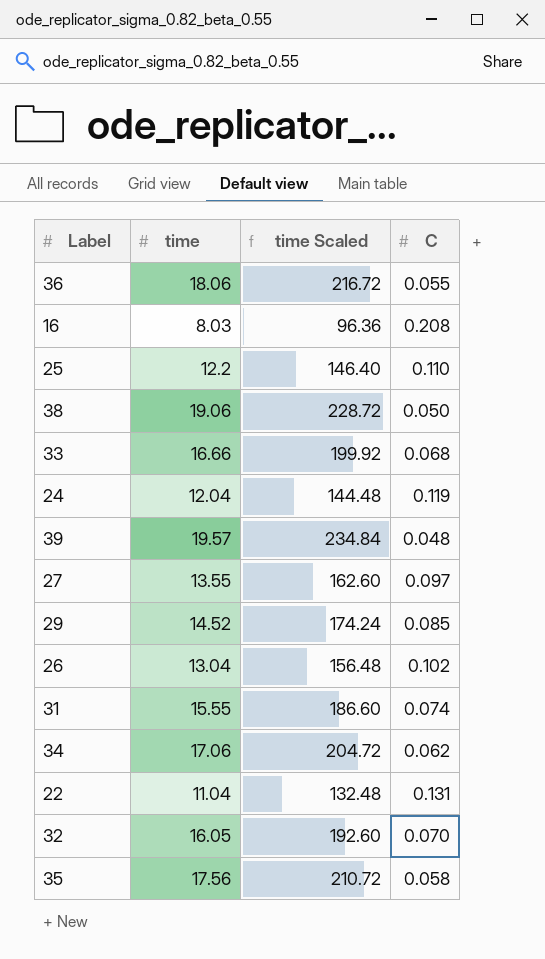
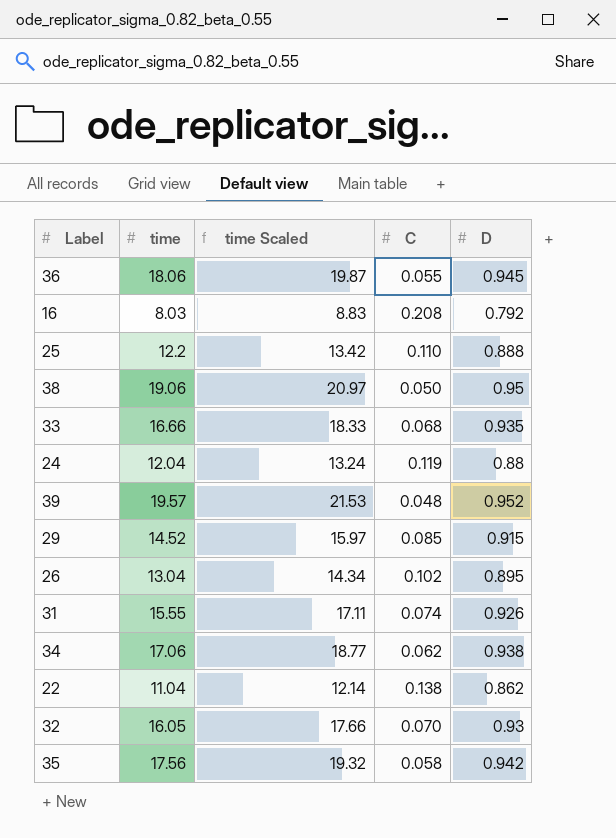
column time Scaled | formula: [time] * 12 -> [time] * 1.1
column D | position: none -> 5
row 27: 13.55 | 162.60 | 0.097 -> none
22 | C: 0.131 -> 0.138

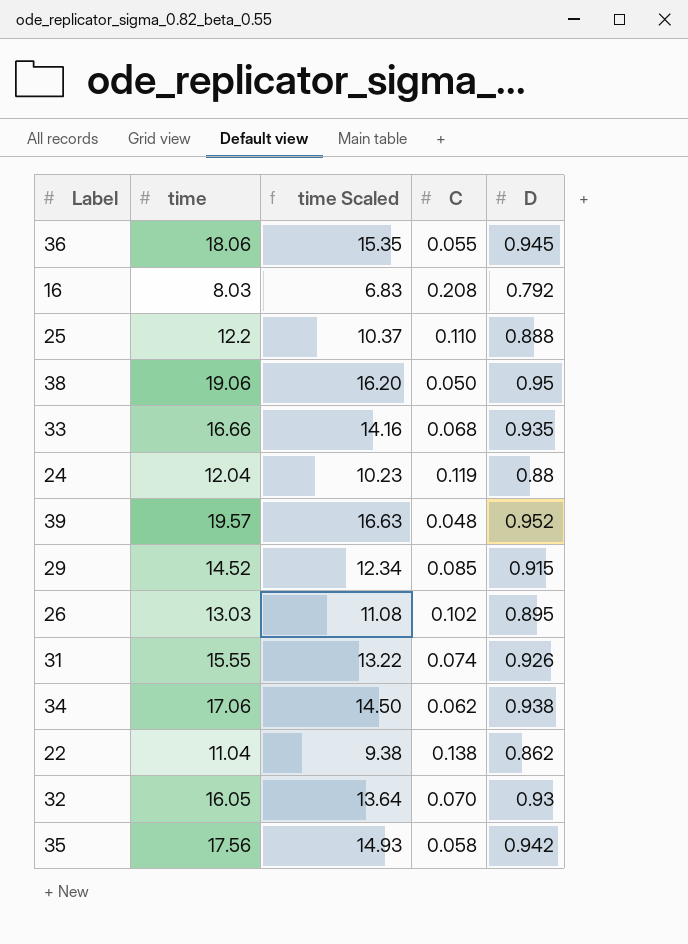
column time Scaled | formula: [time] * 1.1 -> [time] * 0.85
26 | time: 13.04 -> 13.03

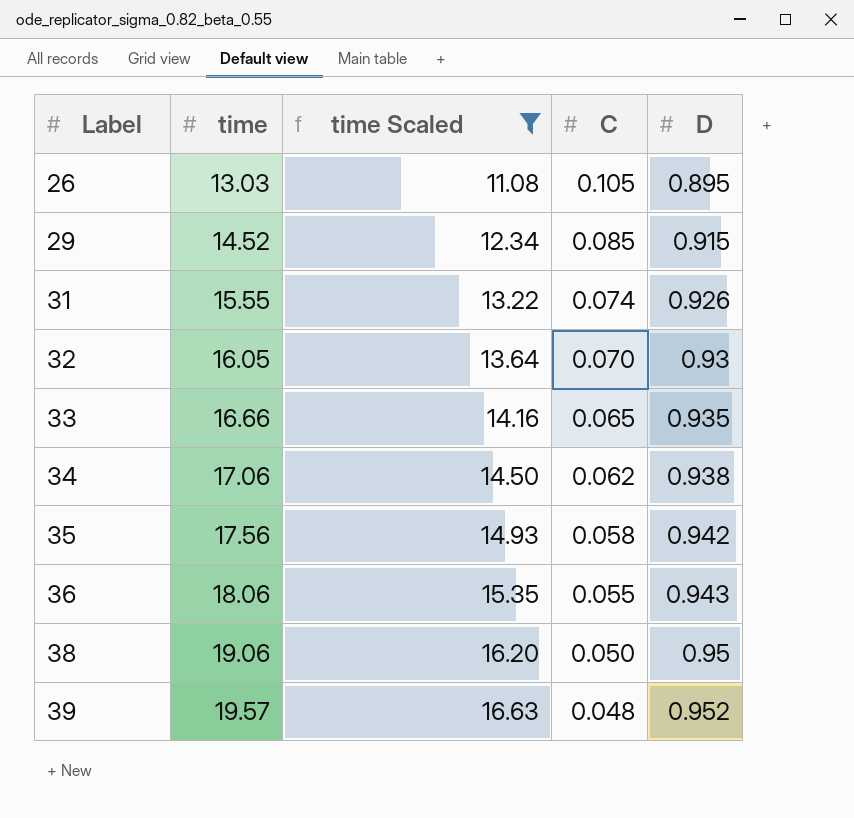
filter: none -> time Scaled >= 11.08
row order: none -> Label ascending
26 | C: 0.102 -> 0.105
33 | C: 0.068 -> 0.065
36 | D: 0.945 -> 0.943

